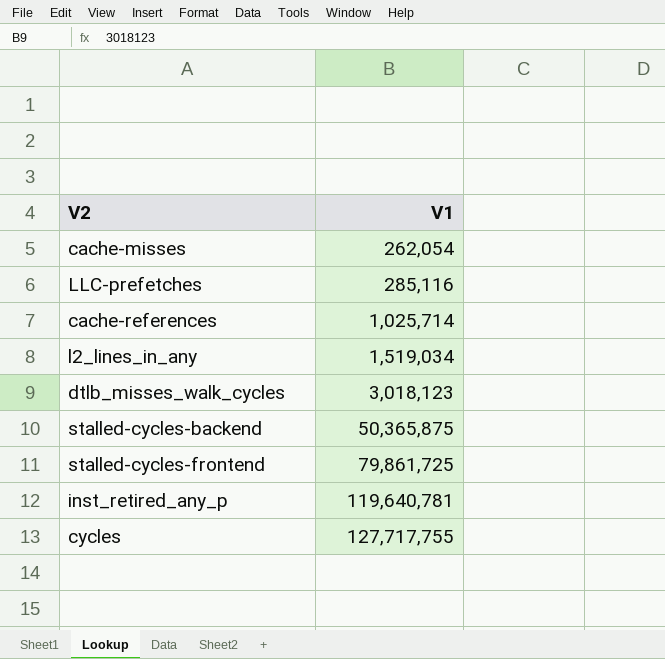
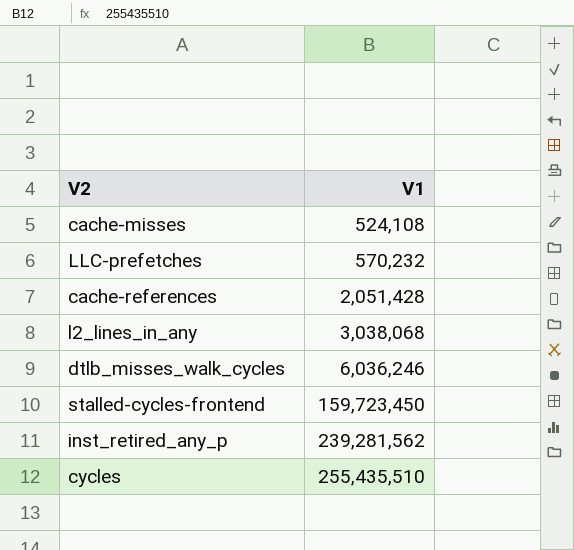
row stalled-cycles-backend: 50,365,875 -> none
cache-misses | V1: 262,054 -> 524,108
LLC-prefetches | V1: 285,116 -> 570,232
cache-references | V1: 1,025,714 -> 2,051,428
l2_lines_in_any | V1: 1,519,034 -> 3,038,068
dtlb_misses_walk_cycles | V1: 3,018,123 -> 6,036,246
stalled-cycles-frontend | V1: 79,861,725 -> 159,723,450
inst_retired_any_p | V1: 119,640,781 -> 239,281,562
cycles | V1: 127,717,755 -> 255,435,510

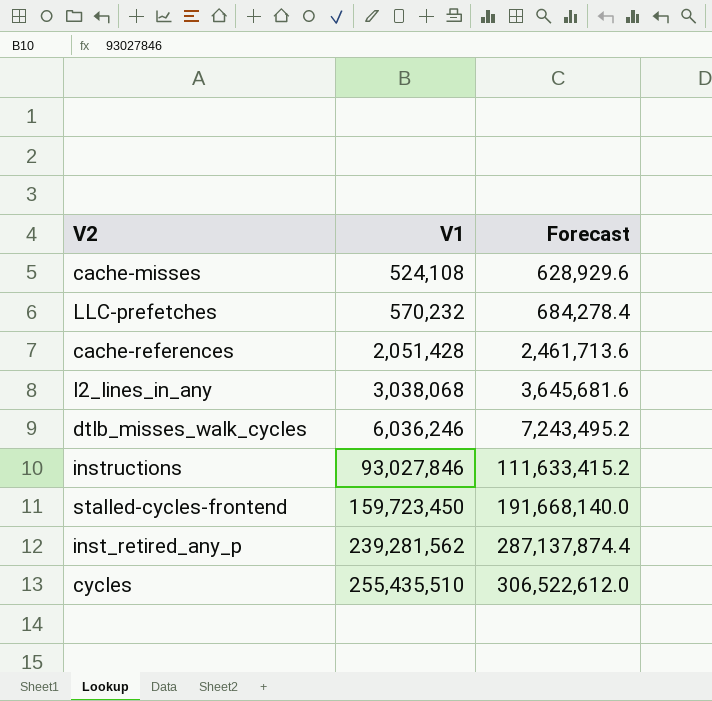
column Forecast | formula: none -> [V1] * 1.2
row instructions: none -> 93,027,846 | 111,633,415.2

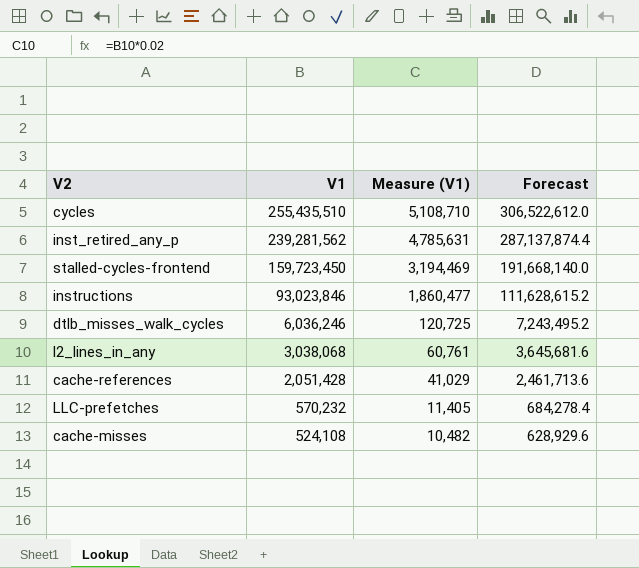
row order: V1 ascending -> V1 descending
column Measure (V1) | formula: none -> [V1] * 0.02
instructions | V1: 93,027,846 -> 93,023,846
instructions | Forecast: 111,633,415.2 -> 111,628,615.2

